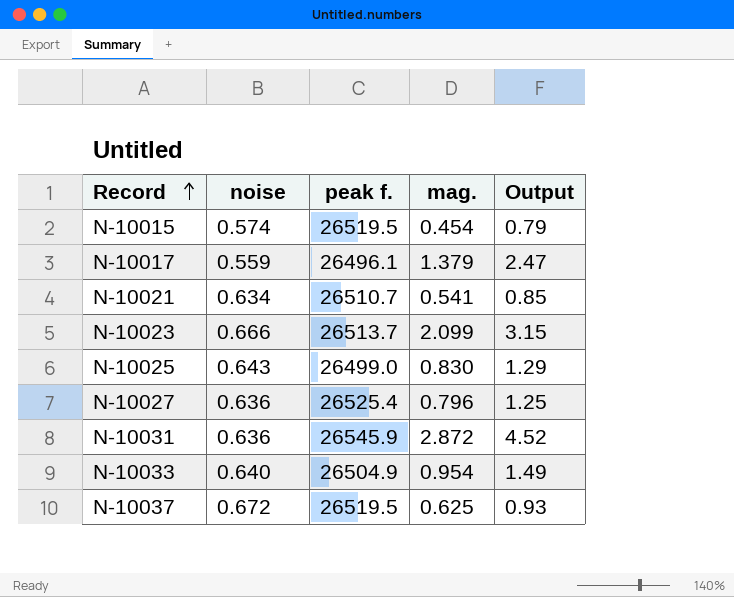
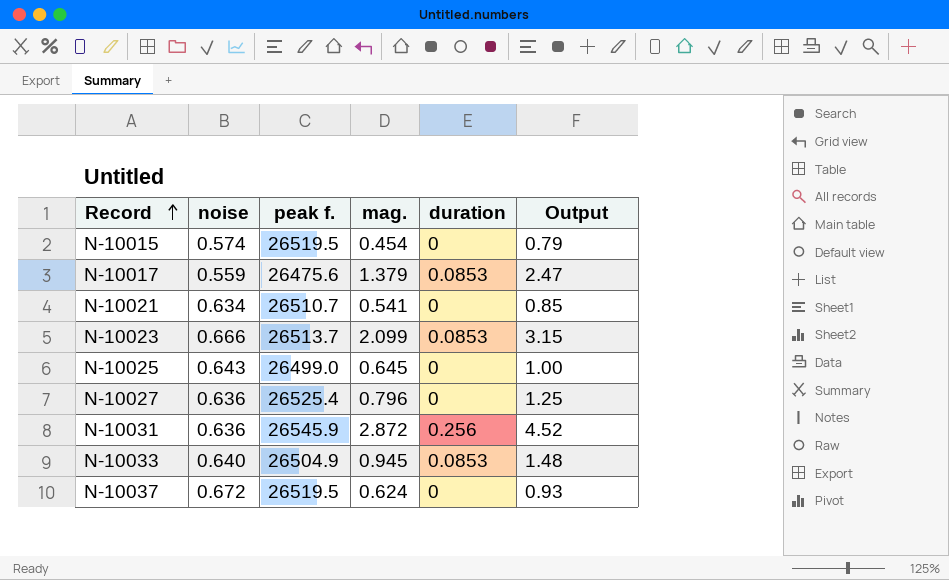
column duration | position: none -> 5
N-10017 | peak f.: 26496.1 -> 26475.6
N-10025 | mag.: 0.830 -> 0.645
N-10025 | Output: 1.29 -> 1.00
N-10033 | mag.: 0.954 -> 0.945
N-10033 | Output: 1.49 -> 1.48
N-10037 | mag.: 0.625 -> 0.624

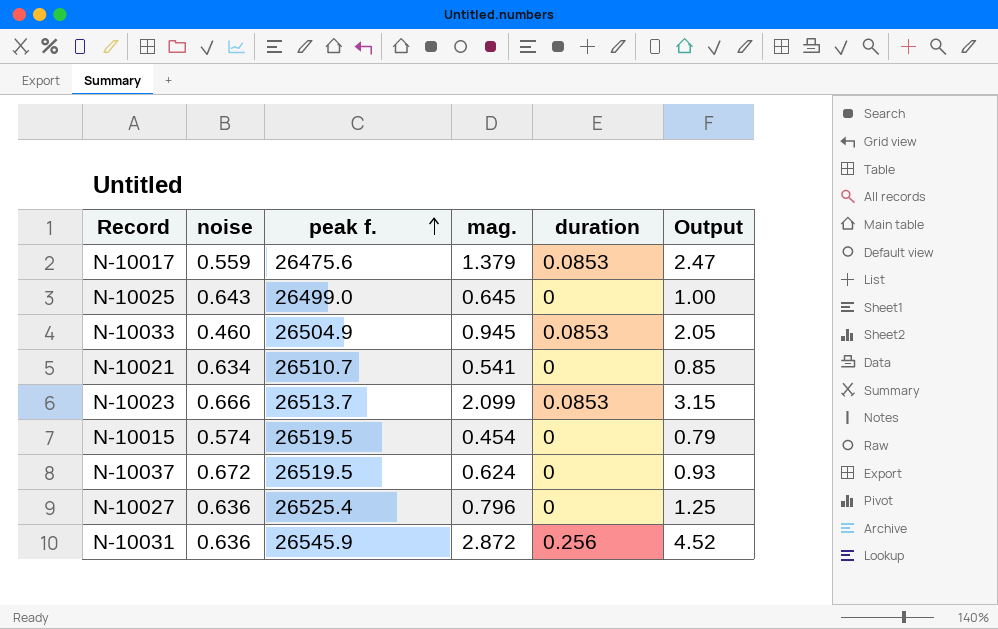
row order: Record ascending -> peak f. ascending
N-10033 | noise: 0.640 -> 0.460
N-10033 | Output: 1.48 -> 2.05

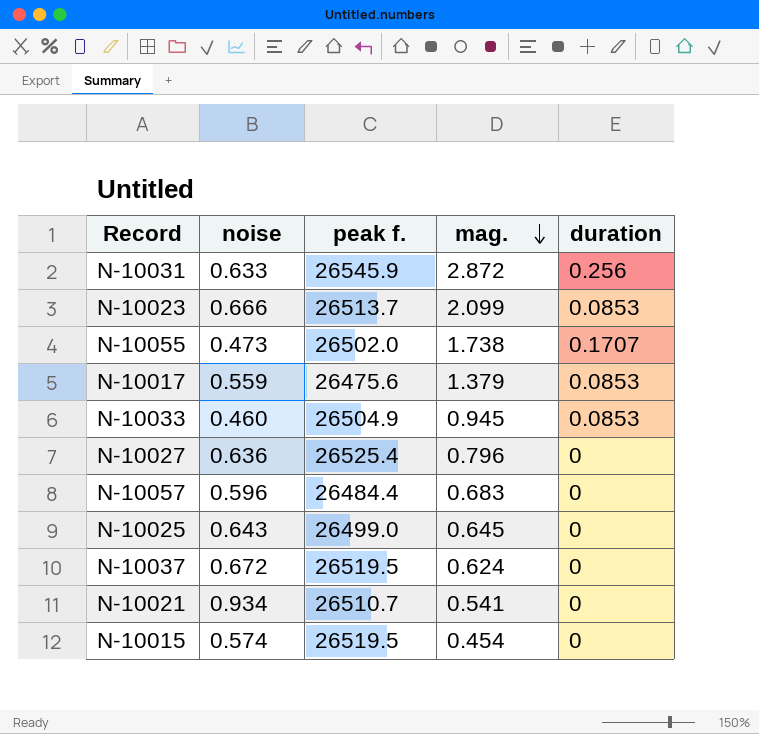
row order: peak f. ascending -> mag. descending
column Output | formula: [mag.] / [noise] -> none
N-10031 | noise: 0.636 -> 0.633
row N-10055: none -> 0.473 | 26502.0 | 1.738 | 0.1707
row N-10057: none -> 0.596 | 26484.4 | 0.683 | 0
N-10021 | noise: 0.634 -> 0.934

